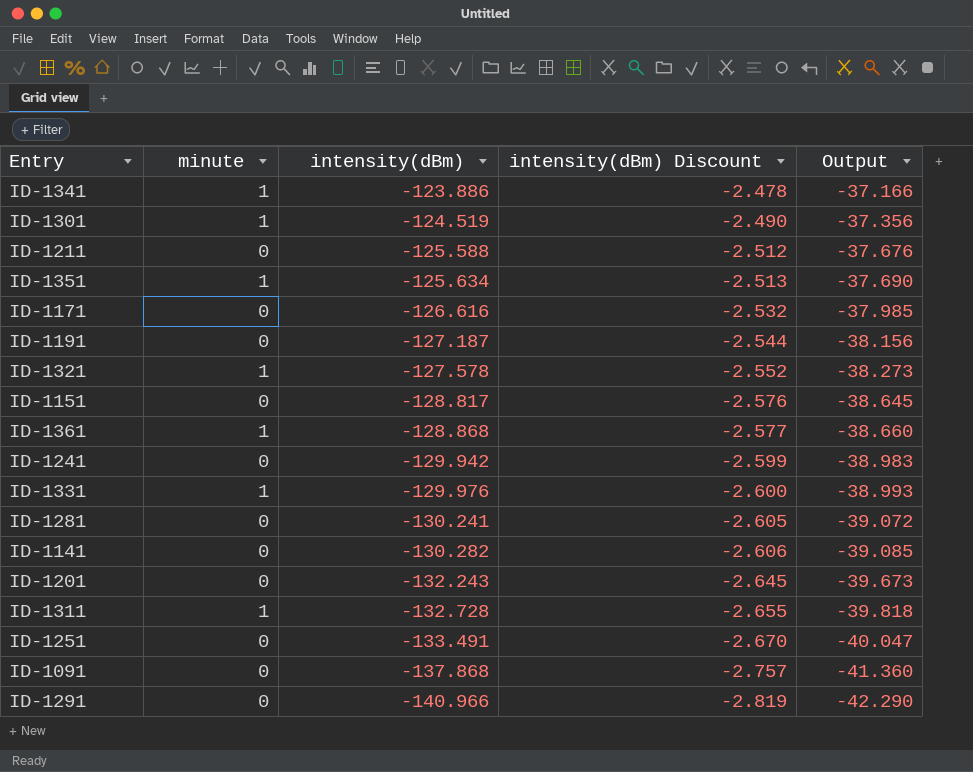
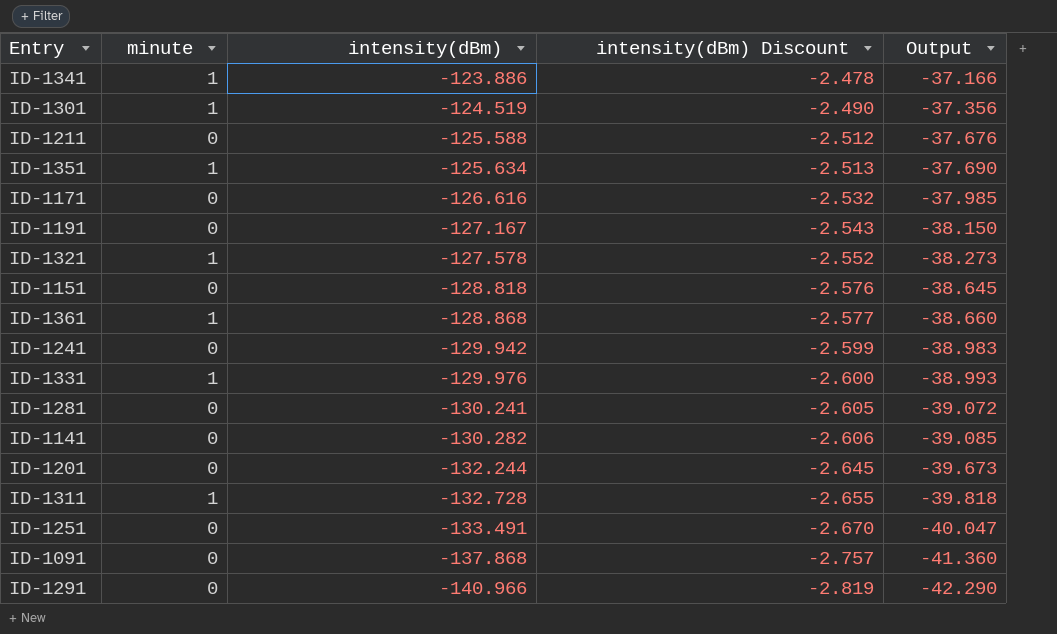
ID-1191 | intensity(dBm): -127.187 -> -127.167
ID-1191 | intensity(dBm) Discount: -2.544 -> -2.543
ID-1191 | Output: -38.156 -> -38.150
ID-1151 | intensity(dBm): -128.817 -> -128.818
ID-1201 | intensity(dBm): -132.243 -> -132.244

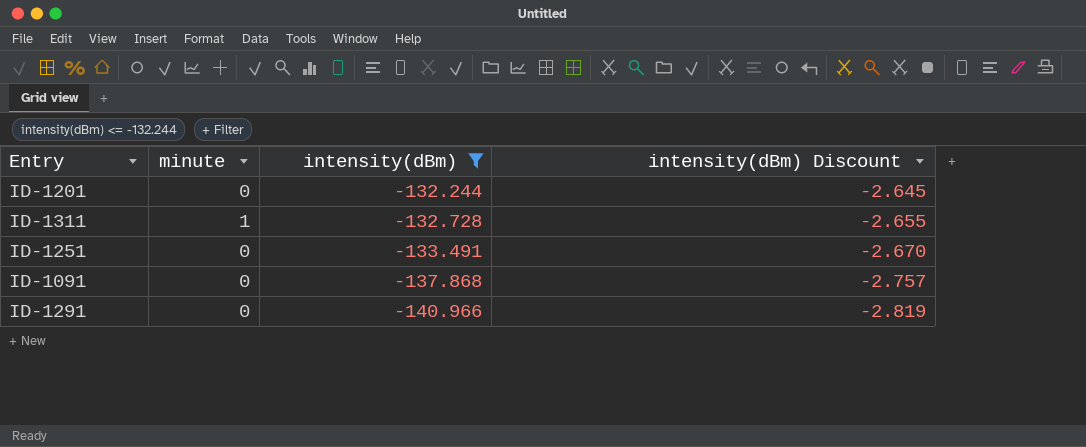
filter: none -> intensity(dBm) <= -132.244
column Output | formula: [intensity(dBm)] * 0.3 -> none

